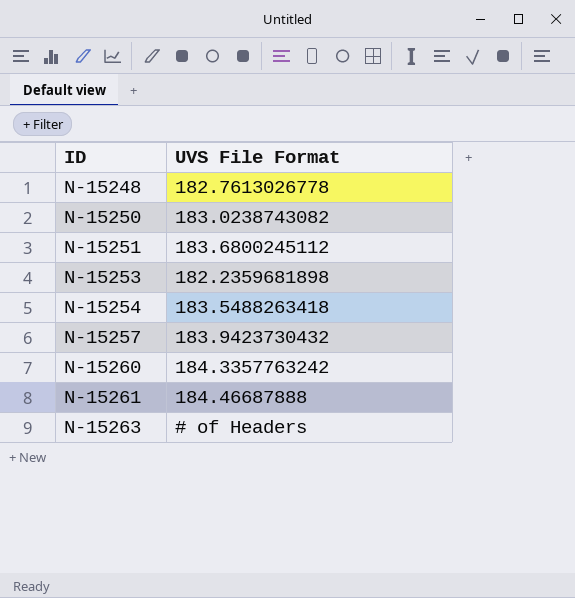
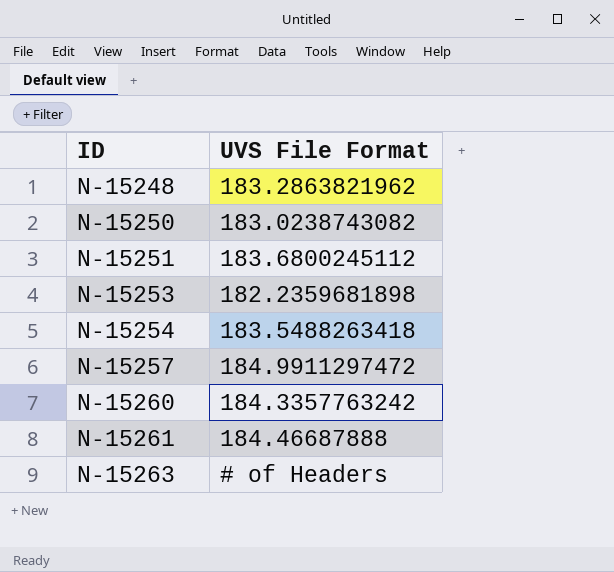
N-15248 | UVS File Format: 182.7613026778 -> 183.2863821962
N-15257 | UVS File Format: 183.9423730432 -> 184.9911297472

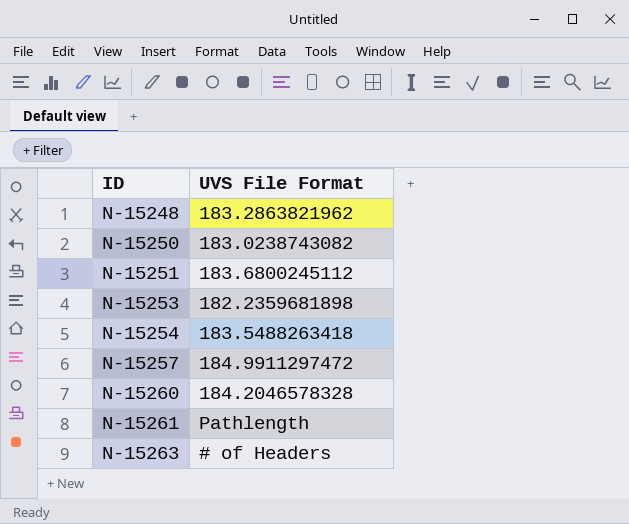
N-15260 | UVS File Format: 184.3357763242 -> 184.2046578328
N-15261 | UVS File Format: 184.46687888 -> Pathlength

